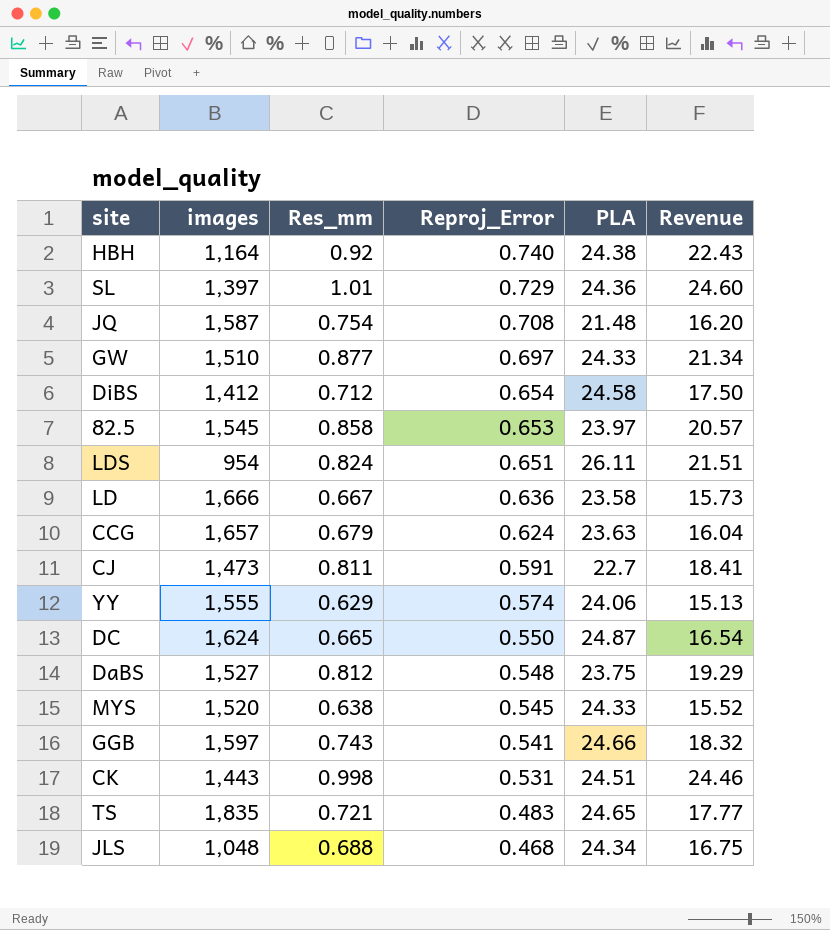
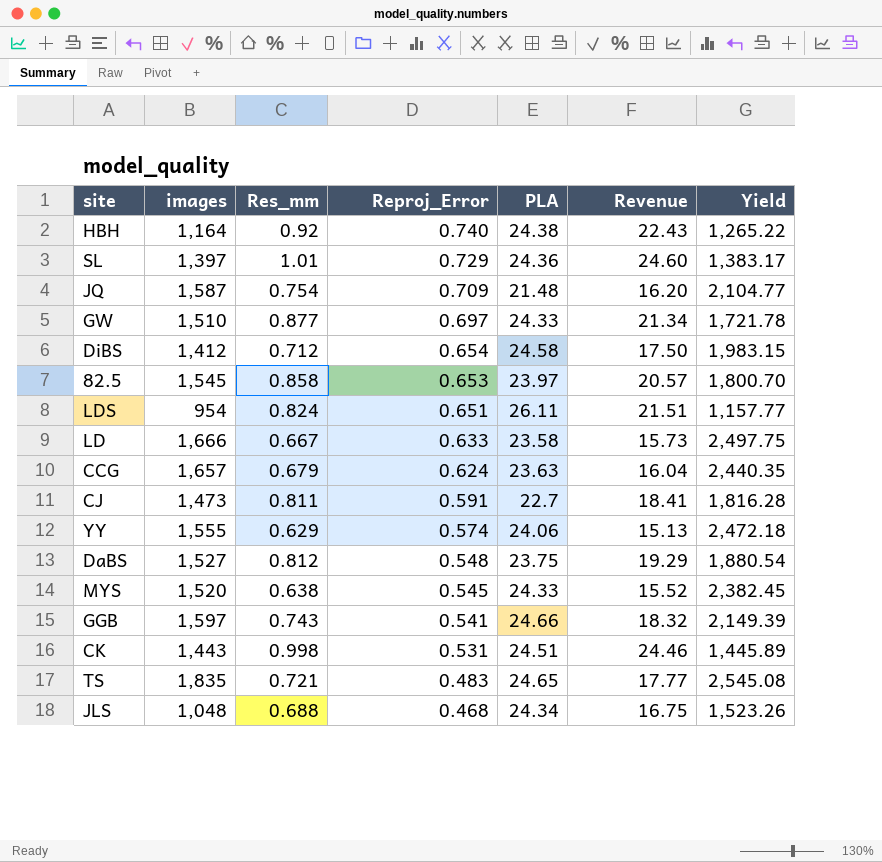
column Yield | formula: none -> [images] / [Res_mm]
row DC: 1,624 | 0.665 | 0.550 | 24.87 | 16.54 -> none
JQ | Reproj_Error: 0.708 -> 0.709
LD | Reproj_Error: 0.636 -> 0.633

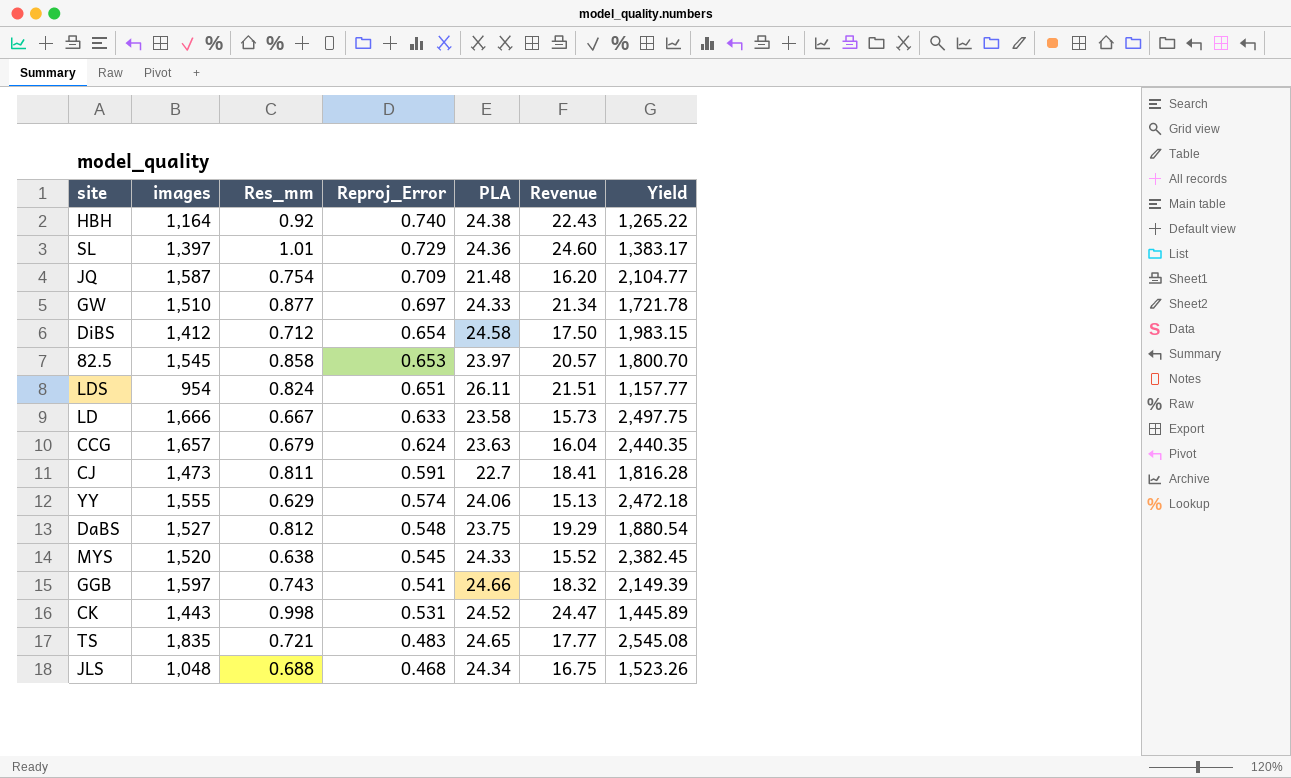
CK | PLA: 24.51 -> 24.52
CK | Revenue: 24.46 -> 24.47

